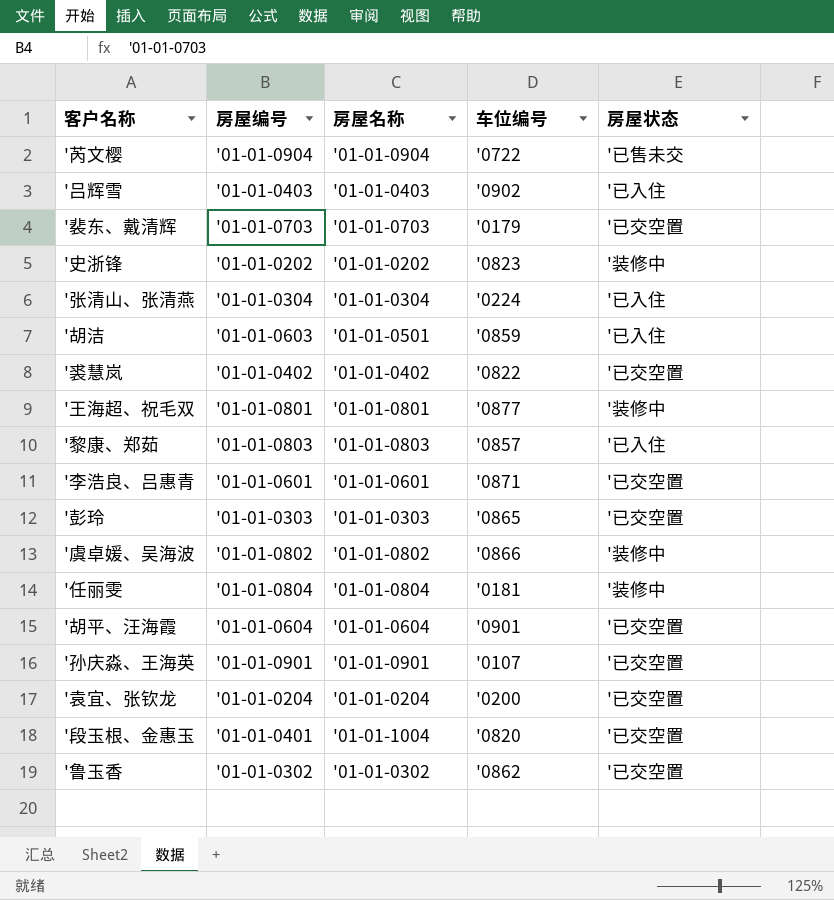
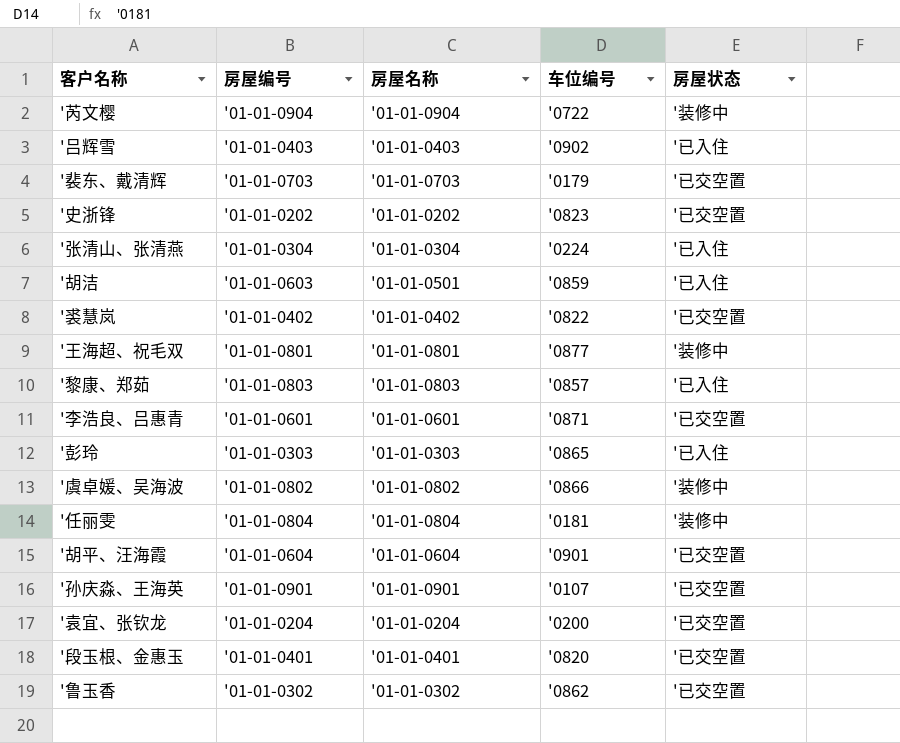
'芮文樱 | 房屋状态: '已售未交 -> '装修中
'史浙锋 | 房屋状态: '装修中 -> '已交空置
'彭玲 | 房屋状态: '已交空置 -> '已入住
'段玉根、金惠玉 | 房屋名称: '01-01-1004 -> '01-01-0401

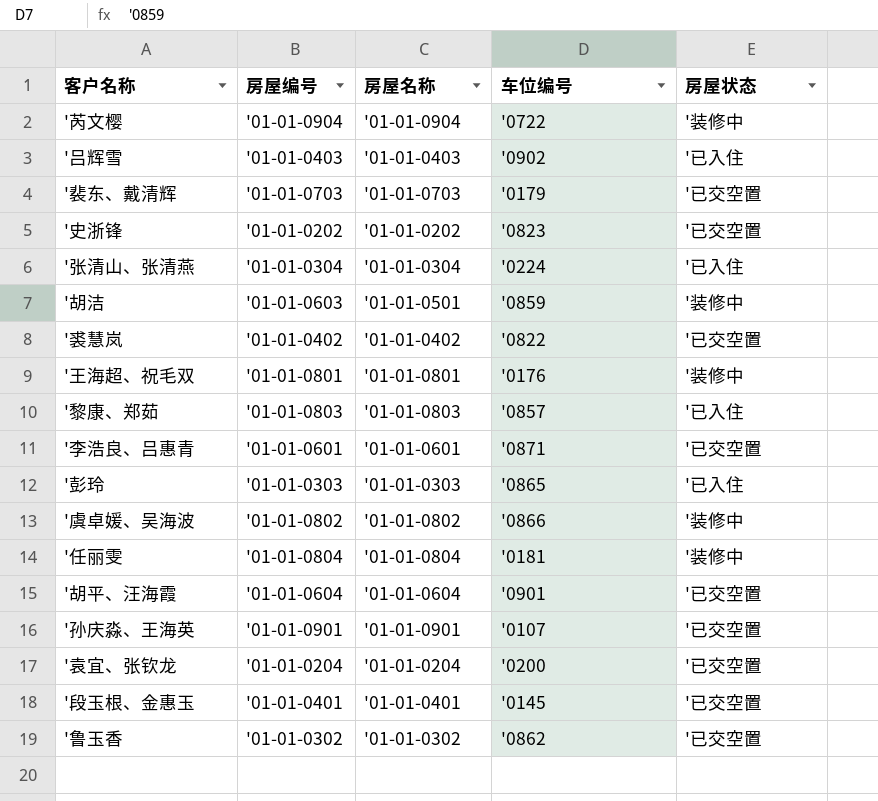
'胡洁 | 房屋状态: '已入住 -> '装修中
'王海超、祝毛双 | 车位编号: '0877 -> '0176
'段玉根、金惠玉 | 车位编号: '0820 -> '0145

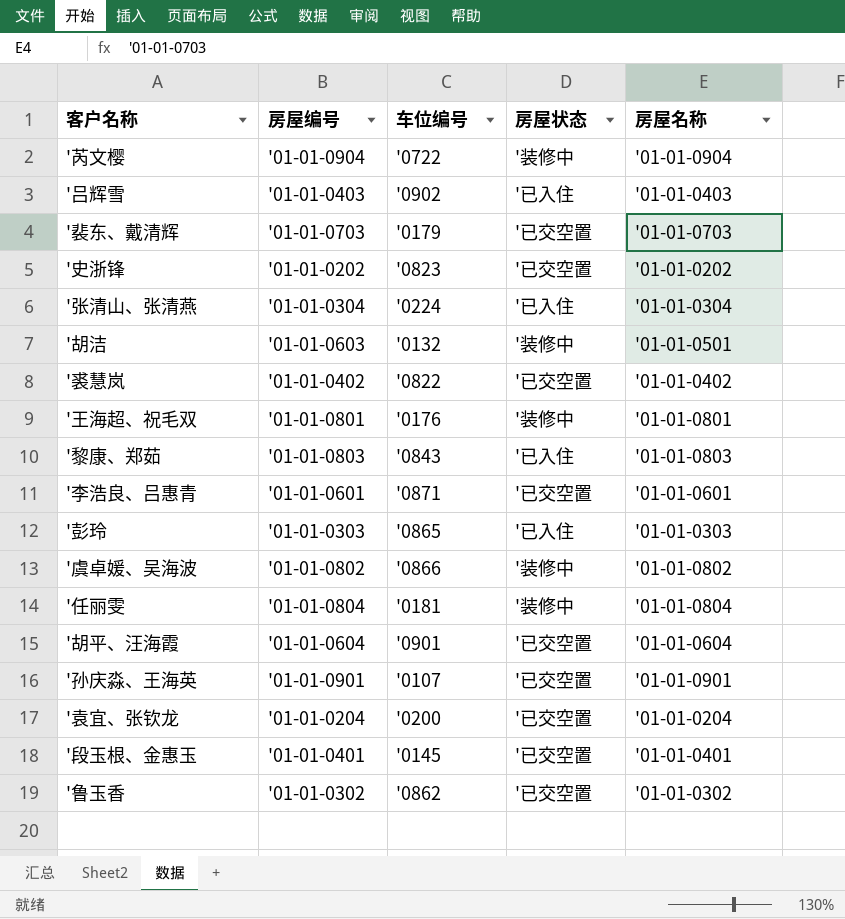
column 房屋名称 | position: 3 -> 5
'胡洁 | 车位编号: '0859 -> '0132
'黎康、郑茹 | 车位编号: '0857 -> '0843

